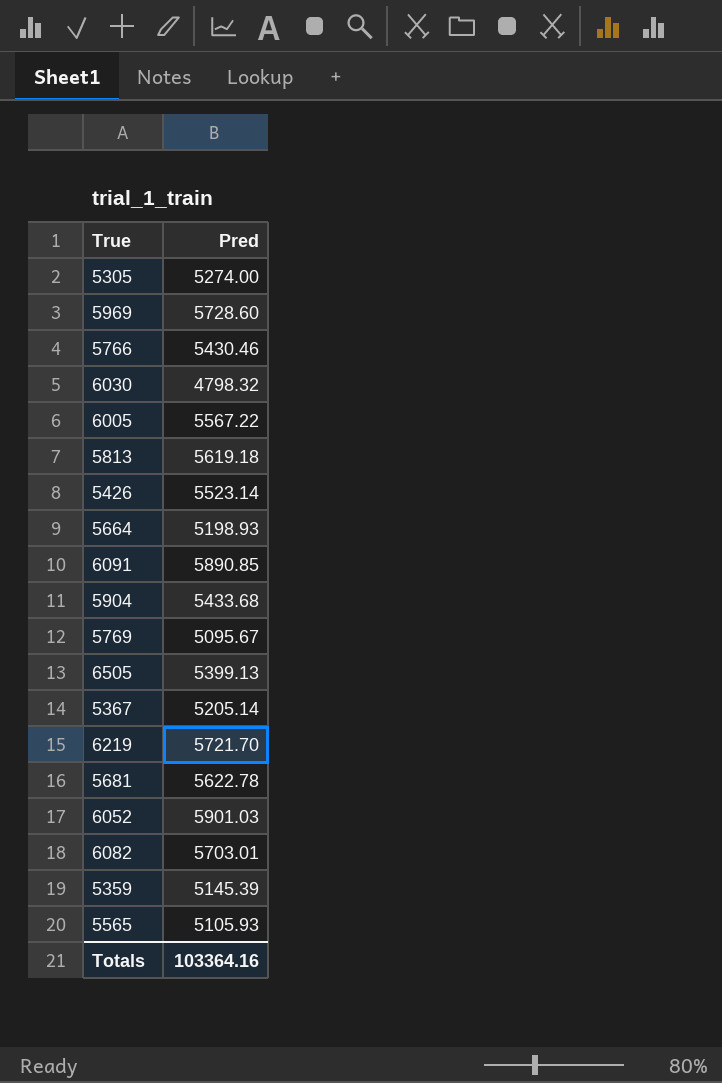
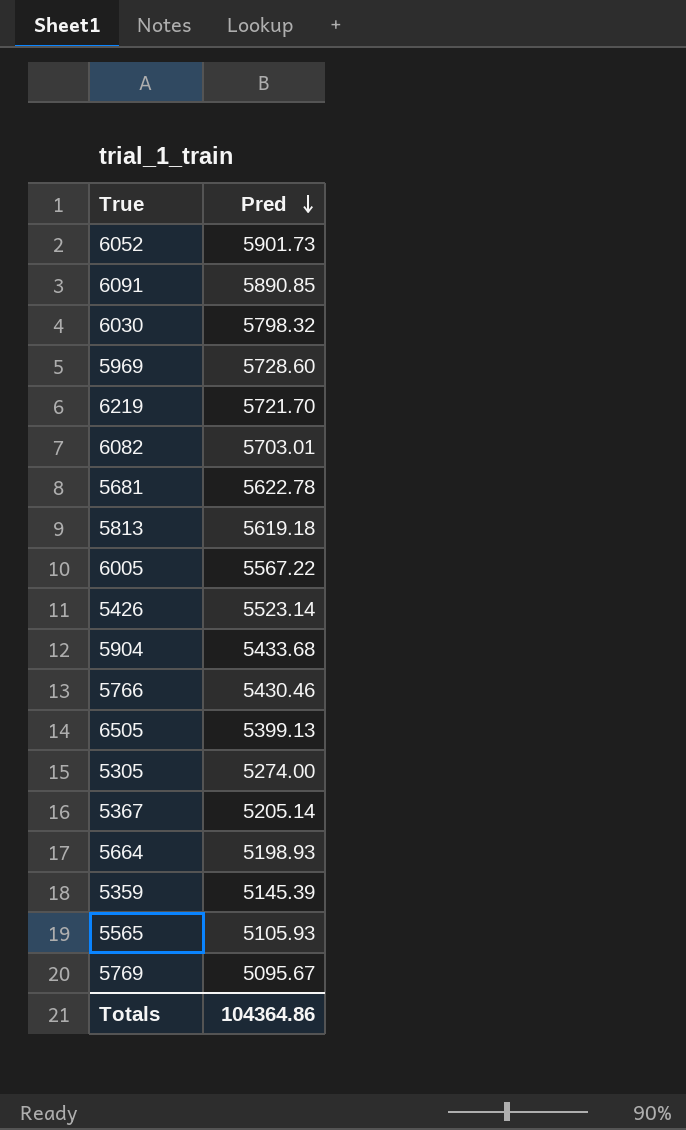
row order: none -> Pred descending
6052 | Pred: 5901.03 -> 5901.73
6030 | Pred: 4798.32 -> 5798.32
Totals | Pred: 103364.16 -> 104364.86

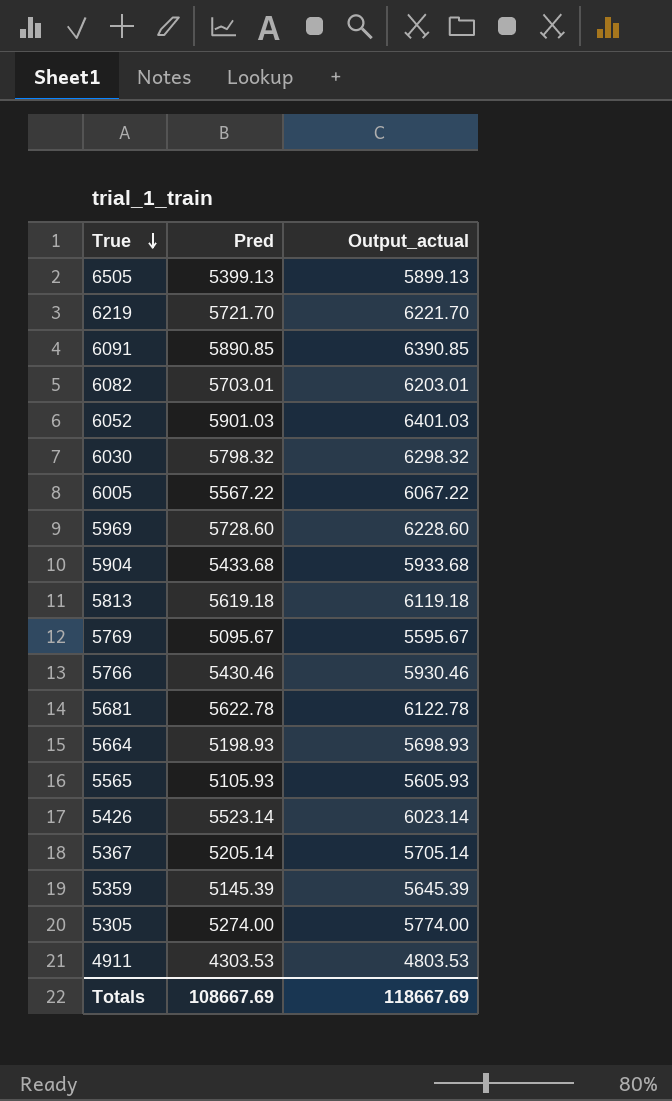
row order: Pred descending -> True descending
column Output_actual | formula: none -> [Pred] + 500
6052 | Pred: 5901.73 -> 5901.03
row 4911: none -> 4303.53 | 4803.53
Totals | Pred: 104364.86 -> 108667.69

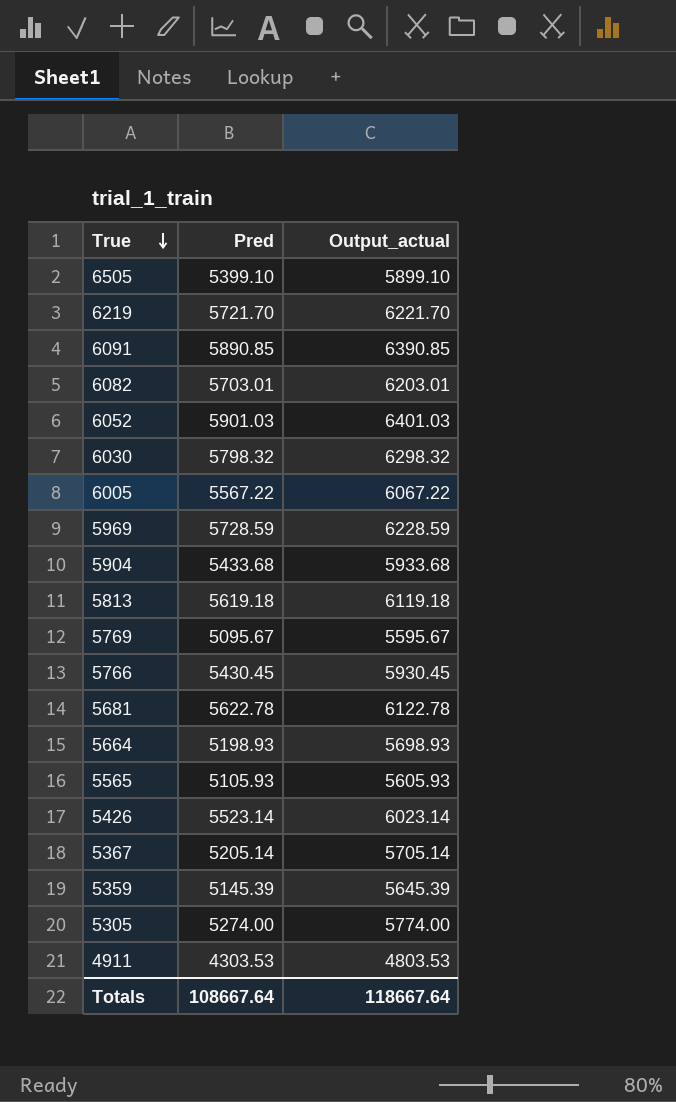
6505 | Pred: 5399.13 -> 5399.10
6505 | Output_actual: 5899.13 -> 5899.10
5969 | Pred: 5728.60 -> 5728.59
5969 | Output_actual: 6228.60 -> 6228.59
5766 | Pred: 5430.46 -> 5430.45
5766 | Output_actual: 5930.46 -> 5930.45
Totals | Pred: 108667.69 -> 108667.64
Totals | Output_actual: 118667.69 -> 118667.64

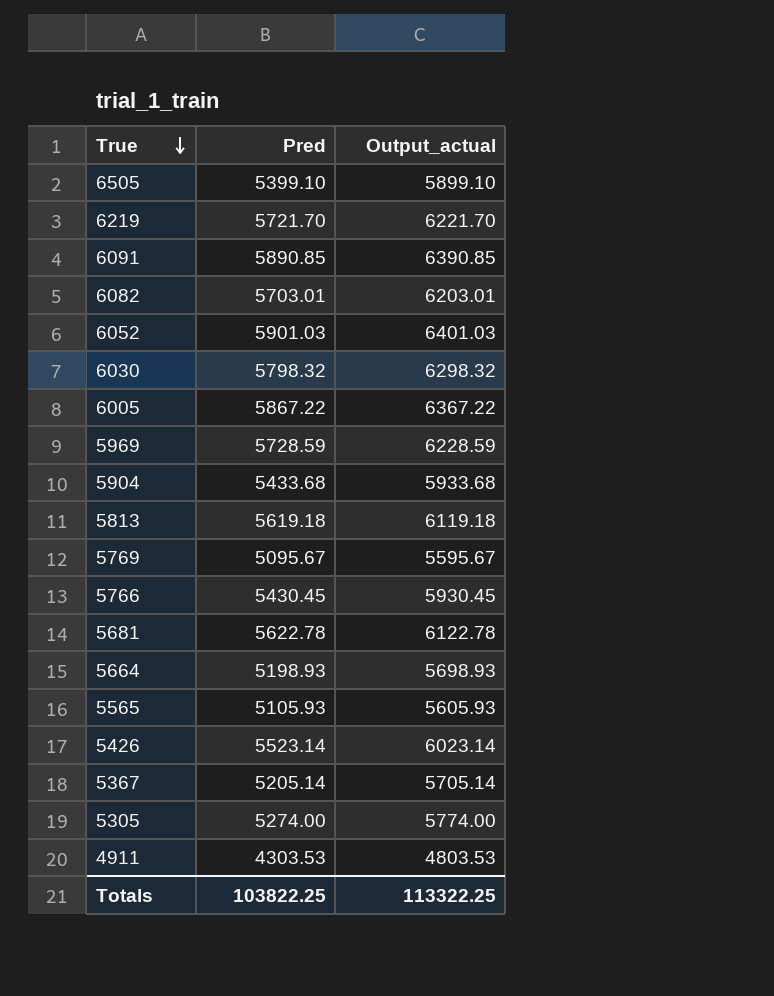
row 5359: 5145.39 | 5645.39 -> none
6005 | Pred: 5567.22 -> 5867.22
6005 | Output_actual: 6067.22 -> 6367.22
Totals | Pred: 108667.64 -> 103822.25
Totals | Output_actual: 118667.64 -> 113322.25

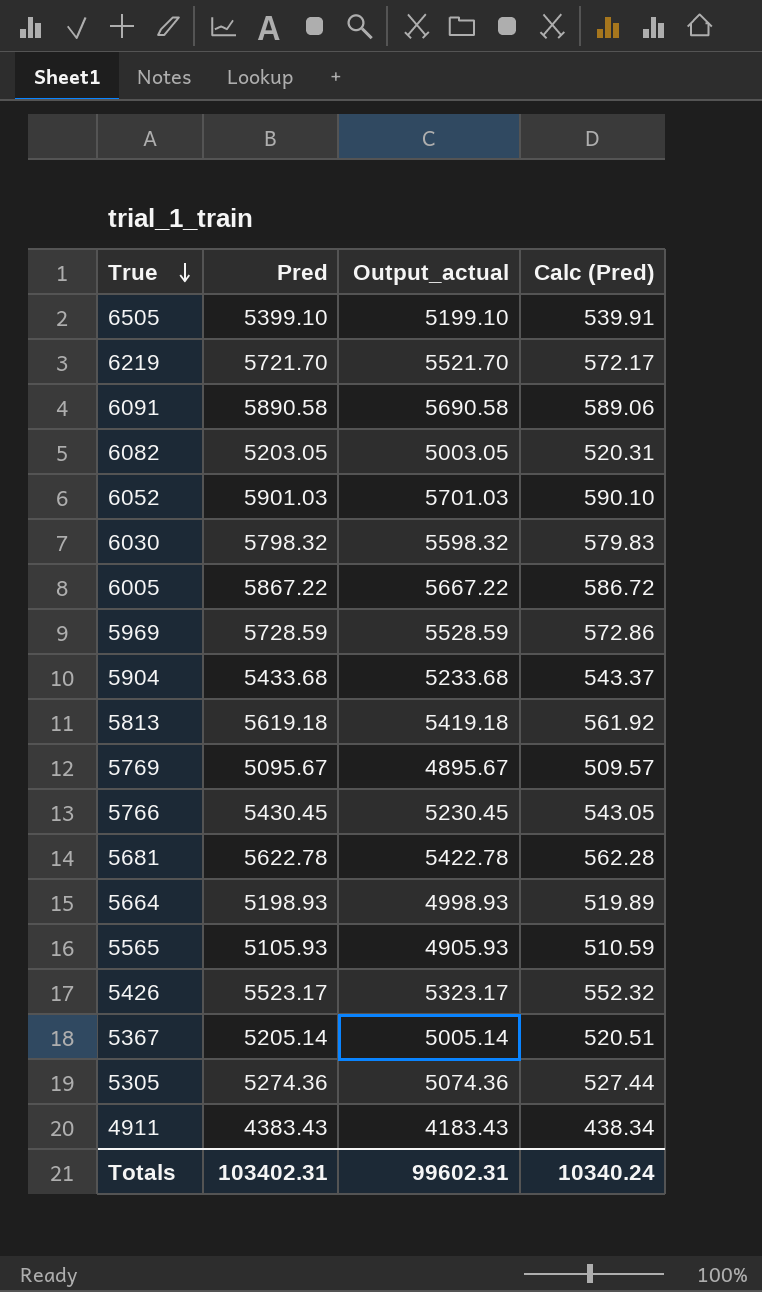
column Output_actual | formula: [Pred] + 500 -> [Pred] - 200
column Calc (Pred) | formula: none -> [Pred] * 0.1
6091 | Pred: 5890.85 -> 5890.58
6082 | Pred: 5703.01 -> 5203.05
5426 | Pred: 5523.14 -> 5523.17
5305 | Pred: 5274.00 -> 5274.36
4911 | Pred: 4303.53 -> 4383.43
Totals | Pred: 103822.25 -> 103402.31
Totals | Output_actual: 113322.25 -> 99602.31

